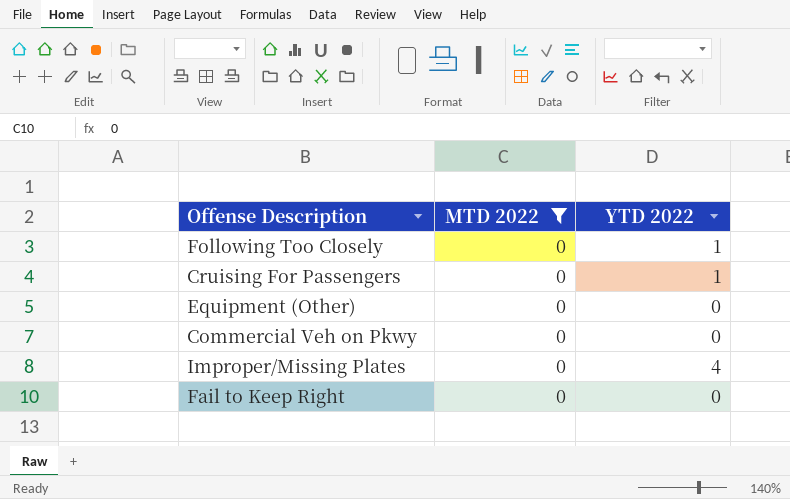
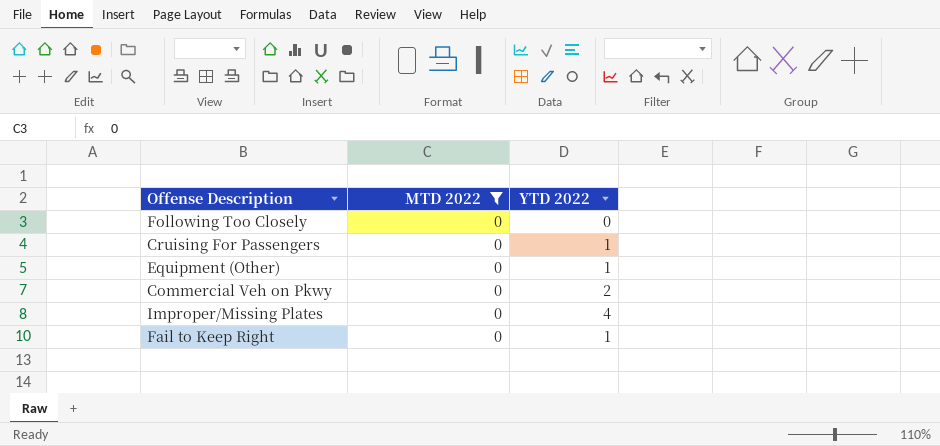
Following Too Closely | YTD 2022: 1 -> 0
Equipment (Other) | YTD 2022: 0 -> 1
Commercial Veh on Pkwy | YTD 2022: 0 -> 2
Fail to Keep Right | YTD 2022: 0 -> 1

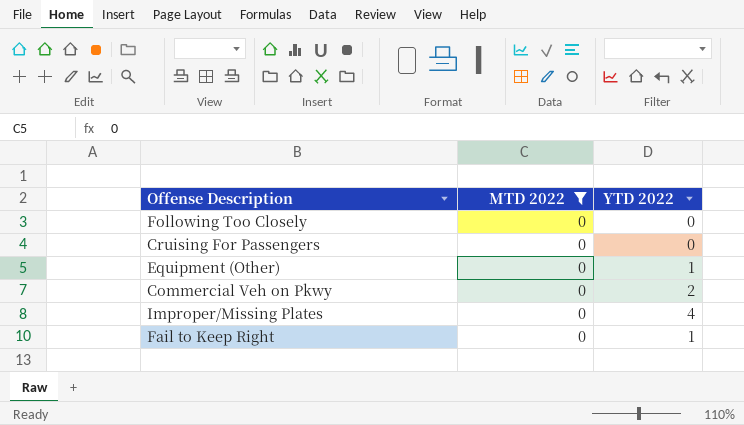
Cruising For Passengers | YTD 2022: 1 -> 0

